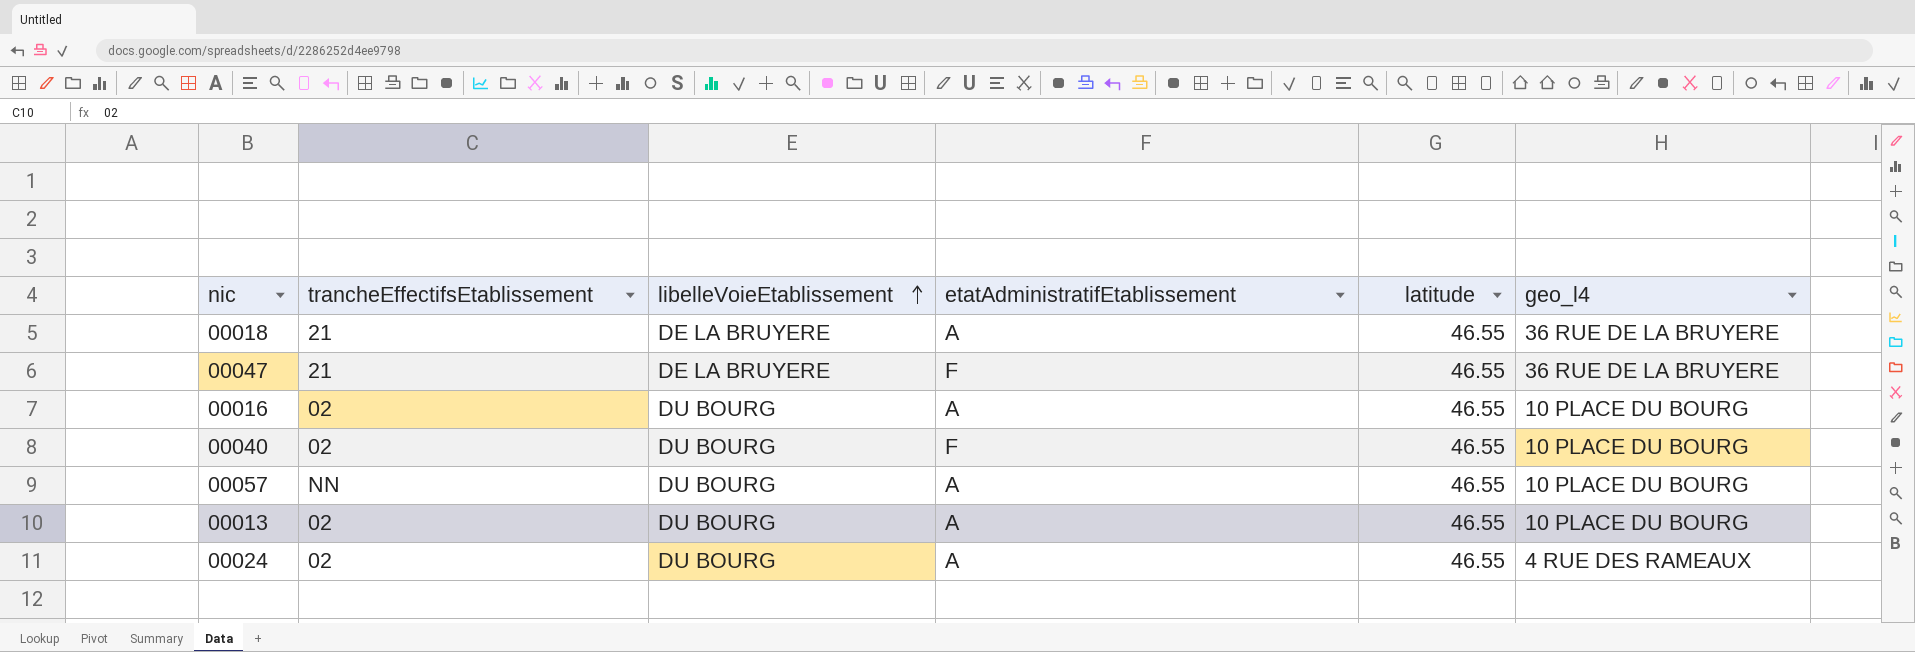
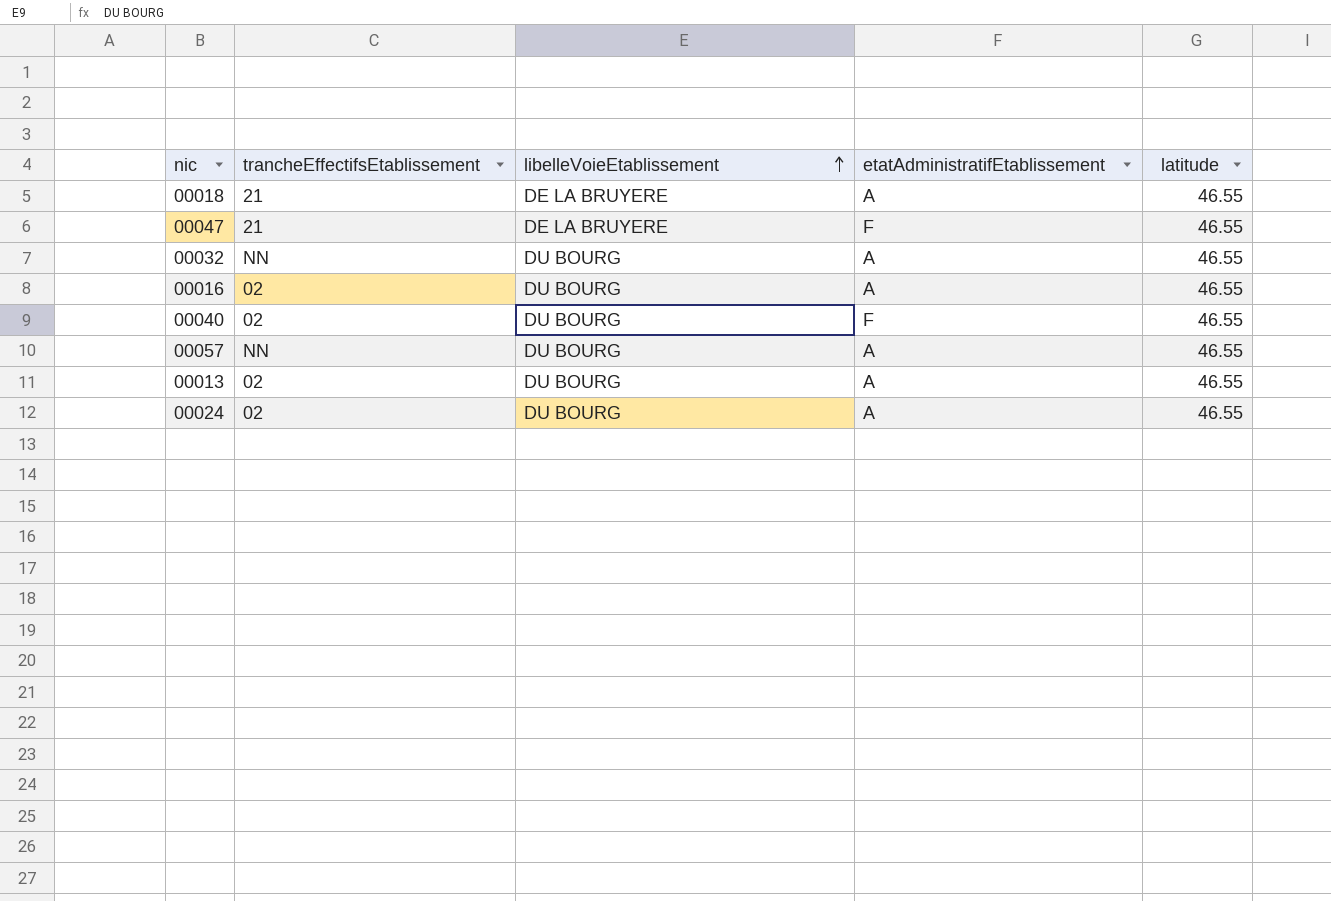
column geo_l4 | position: 6 -> none
row 00032: none -> NN | DU BOURG | A | 46.55

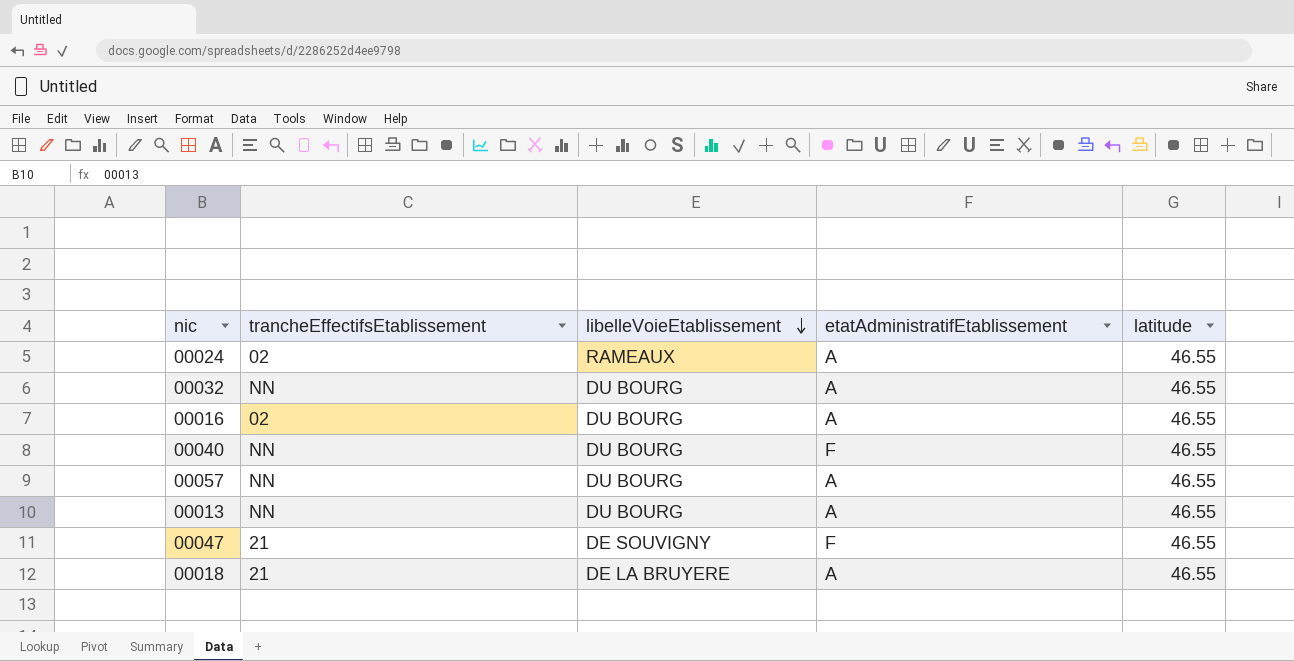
row order: libelleVoieEtablissement ascending -> libelleVoieEtablissement descending
00024 | libelleVoieEtablissement: DU BOURG -> RAMEAUX
00040 | trancheEffectifsEtablissement: 02 -> NN
00013 | trancheEffectifsEtablissement: 02 -> NN
00047 | libelleVoieEtablissement: DE LA BRUYERE -> DE SOUVIGNY

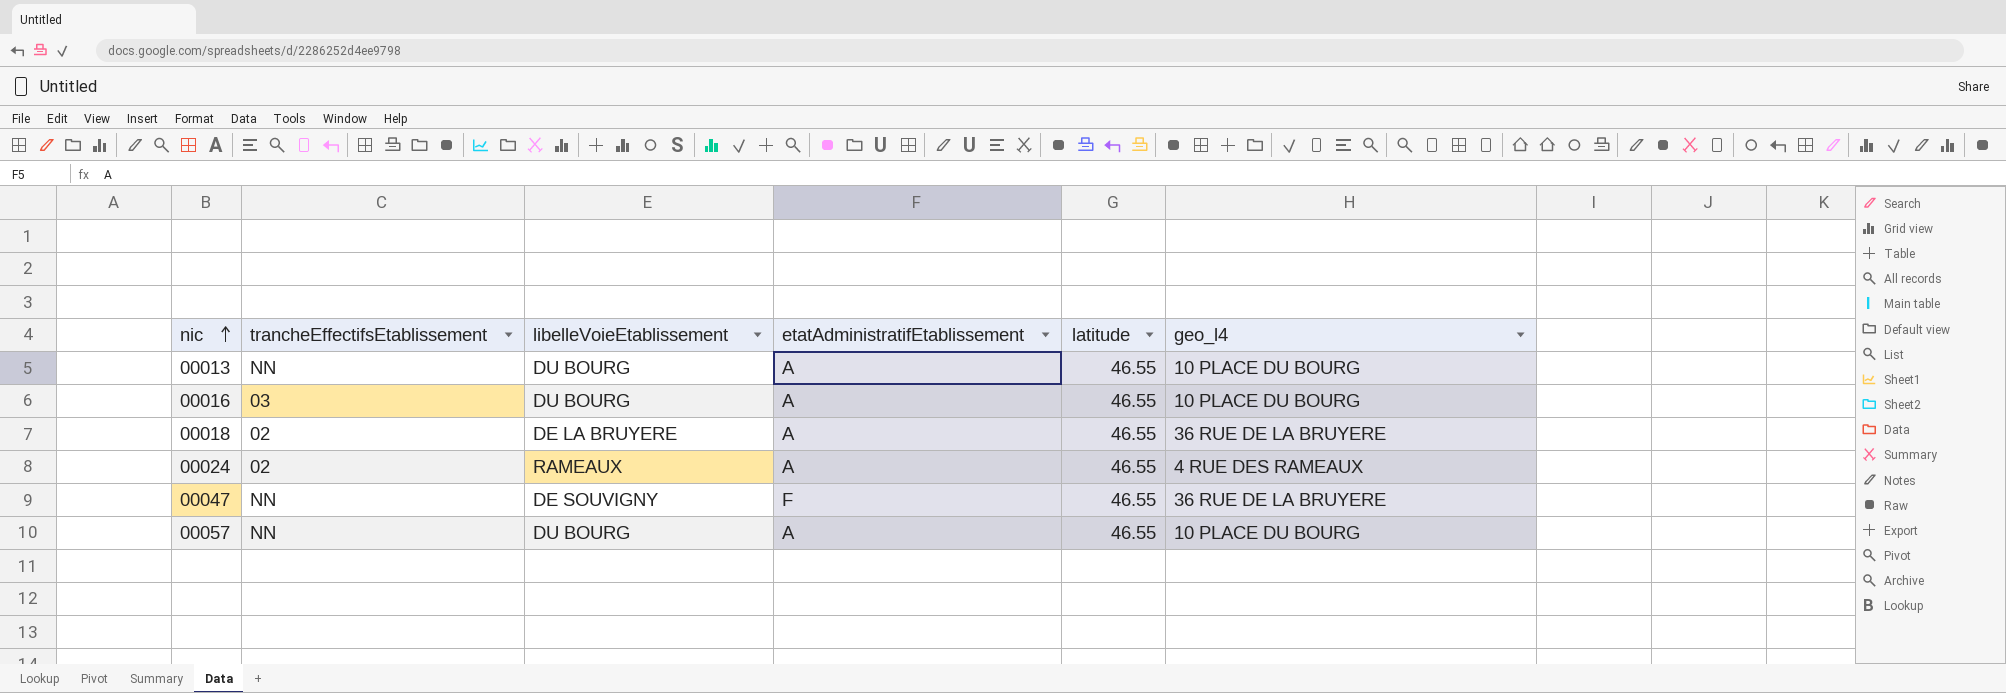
row order: libelleVoieEtablissement descending -> nic ascending
column geo_l4 | position: none -> 6
row 00032: NN | DU BOURG | A | 46.55 -> none
row 00040: NN | DU BOURG | F | 46.55 -> none
00016 | trancheEffectifsEtablissement: 02 -> 03
00018 | trancheEffectifsEtablissement: 21 -> 02
00047 | trancheEffectifsEtablissement: 21 -> NN

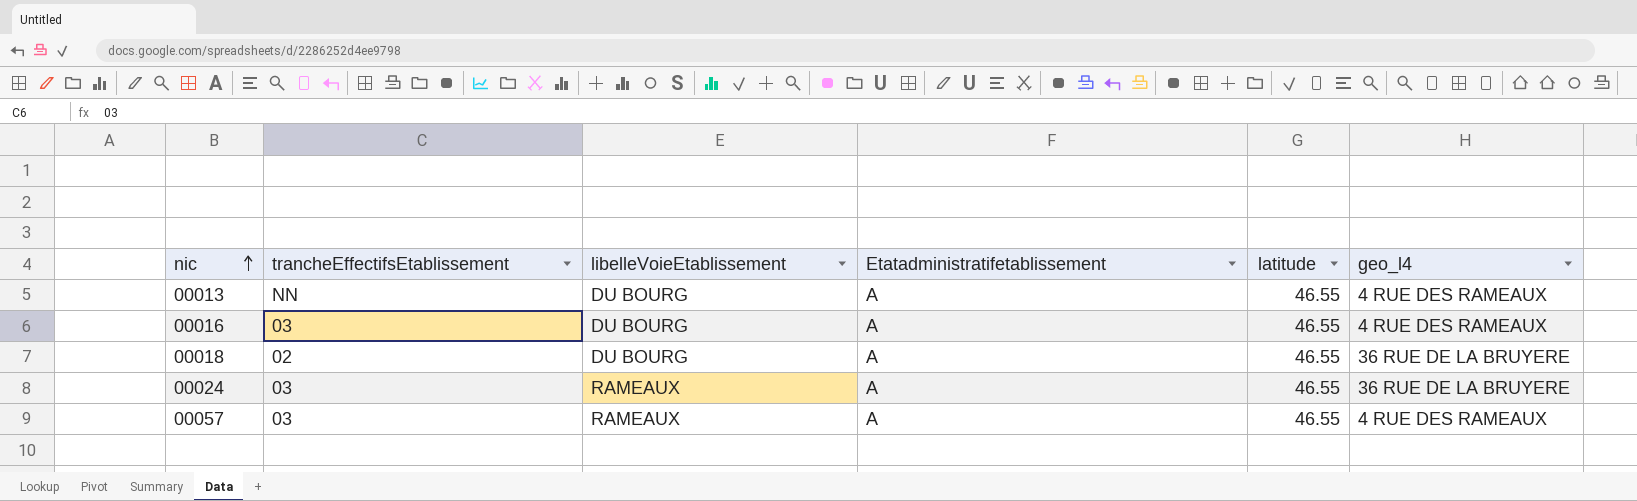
column name: etatAdministratifEtablissement -> Etatadministratifetablissement
row 00047: NN | DE SOUVIGNY | F | 46.55 | 36 RUE DE LA BRUYERE -> none
00013 | geo_l4: 10 PLACE DU BOURG -> 4 RUE DES RAMEAUX
00016 | geo_l4: 10 PLACE DU BOURG -> 4 RUE DES RAMEAUX
00018 | libelleVoieEtablissement: DE LA BRUYERE -> DU BOURG
00024 | trancheEffectifsEtablissement: 02 -> 03
00024 | geo_l4: 4 RUE DES RAMEAUX -> 36 RUE DE LA BRUYERE
00057 | trancheEffectifsEtablissement: NN -> 03
00057 | libelleVoieEtablissement: DU BOURG -> RAMEAUX
00057 | geo_l4: 10 PLACE DU BOURG -> 4 RUE DES RAMEAUX

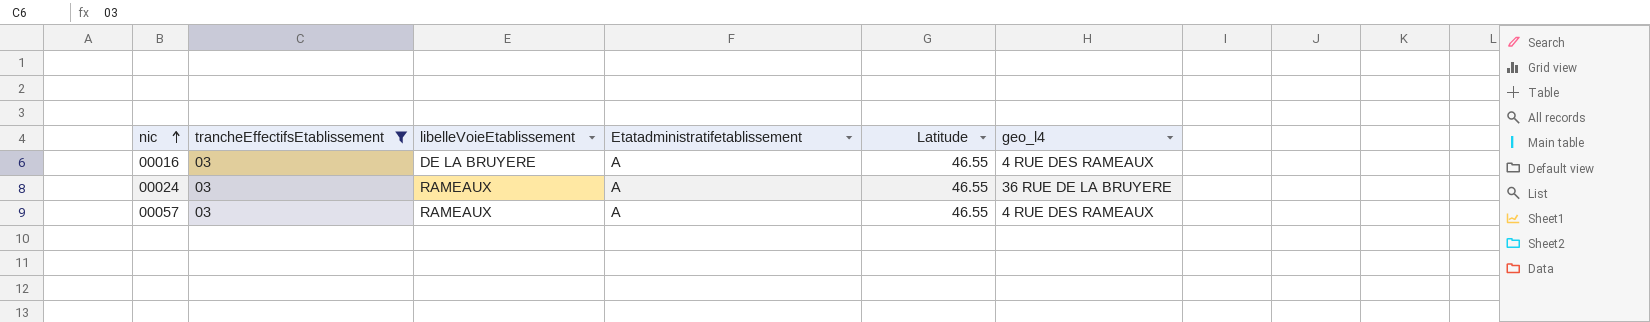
filter: none -> trancheEffectifsEtablissement = 03
column name: latitude -> Latitude
00016 | libelleVoieEtablissement: DU BOURG -> DE LA BRUYERE

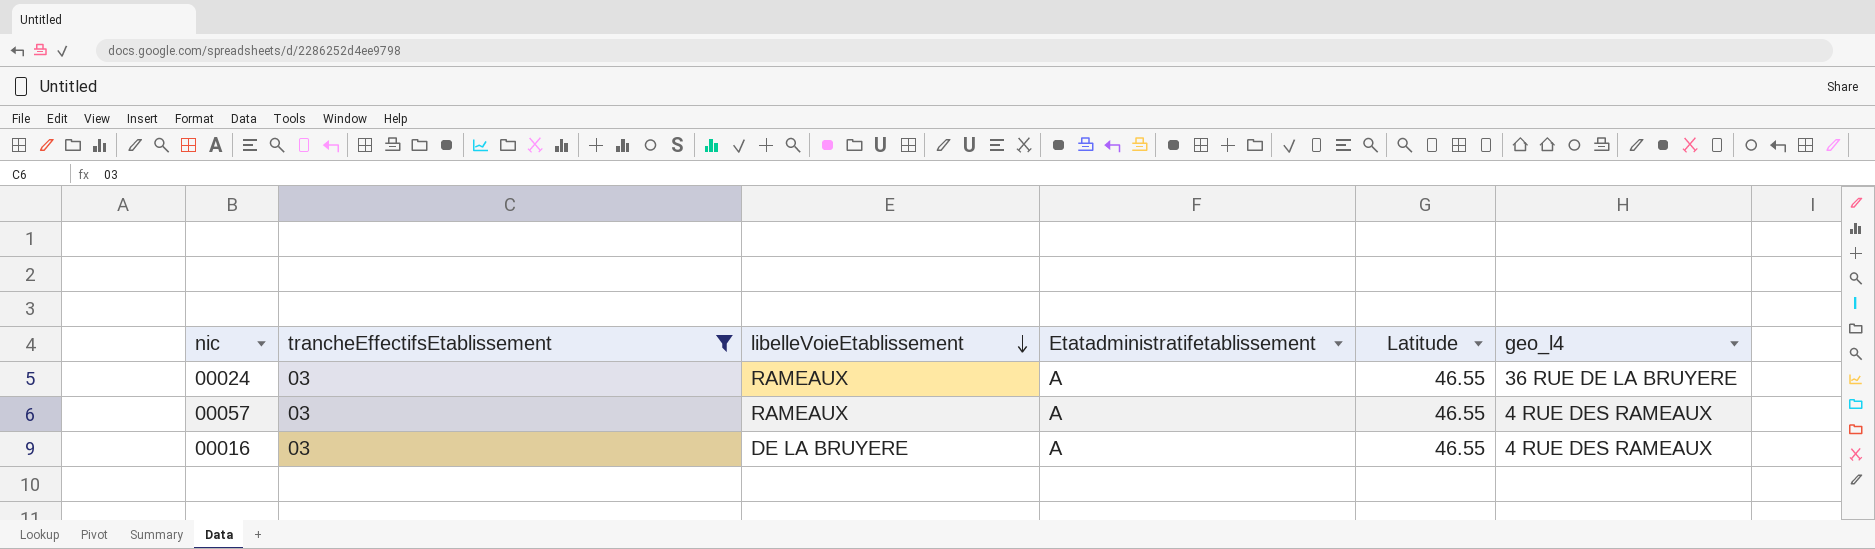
row order: nic ascending -> libelleVoieEtablissement descending

